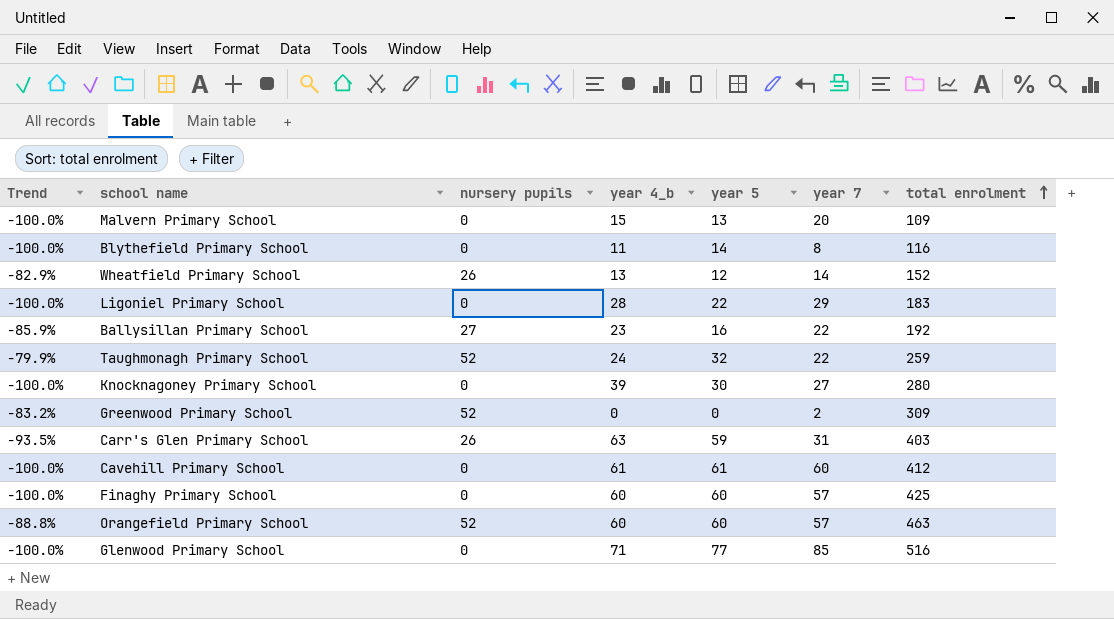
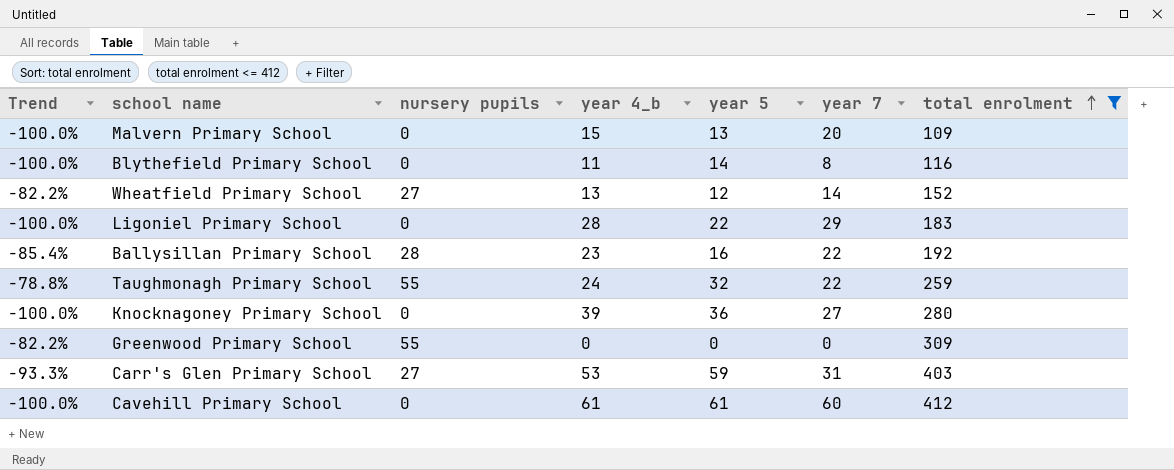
filter: none -> total enrolment <= 412
Wheatfield Primary School | Trend: -82.9% -> -82.2%
Wheatfield Primary School | nursery pupils: 26 -> 27
Ballysillan Primary School | Trend: -85.9% -> -85.4%
Ballysillan Primary School | nursery pupils: 27 -> 28
Taughmonagh Primary School | Trend: -79.9% -> -78.8%
Taughmonagh Primary School | nursery pupils: 52 -> 55
Knocknagoney Primary School | year 5: 30 -> 36
Greenwood Primary School | Trend: -83.2% -> -82.2%
Greenwood Primary School | nursery pupils: 52 -> 55
Greenwood Primary School | year 7: 2 -> 0
Carr's Glen Primary School | Trend: -93.5% -> -93.3%
Carr's Glen Primary School | nursery pupils: 26 -> 27
Carr's Glen Primary School | year 4_b: 63 -> 53

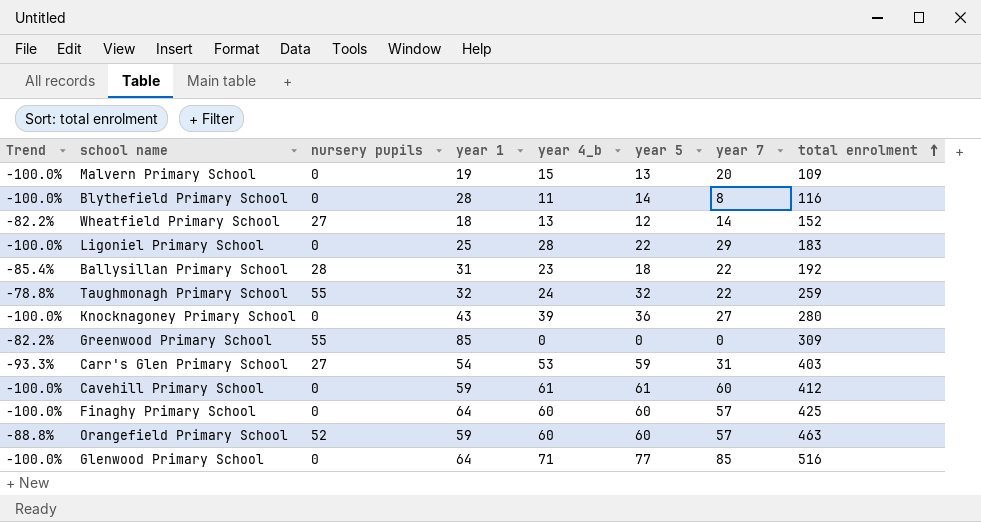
filter: total enrolment <= 412 -> none
column year 1 | position: none -> 4
Ballysillan Primary School | year 5: 16 -> 18

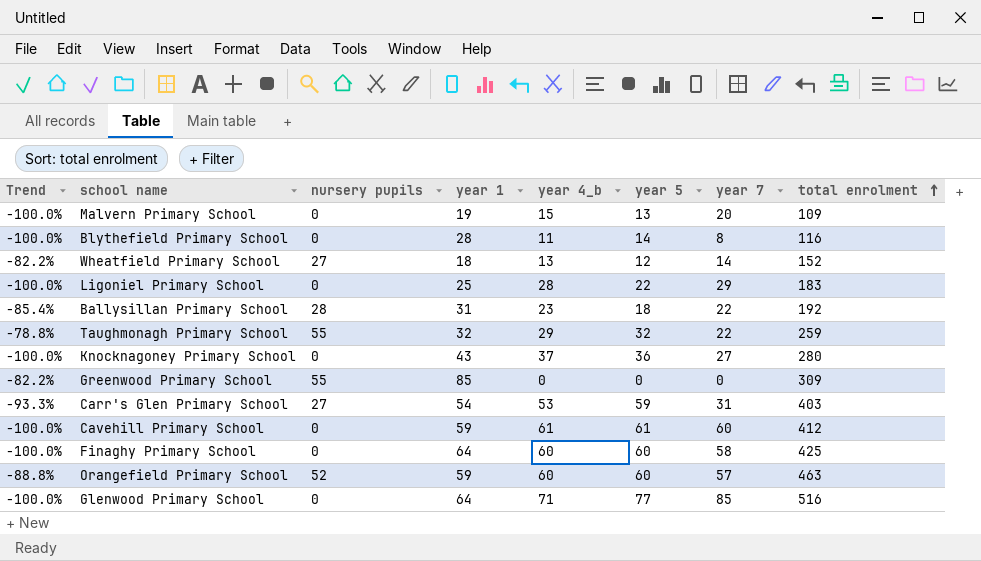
Taughmonagh Primary School | year 4_b: 24 -> 29
Knocknagoney Primary School | year 4_b: 39 -> 37
Finaghy Primary School | year 7: 57 -> 58

